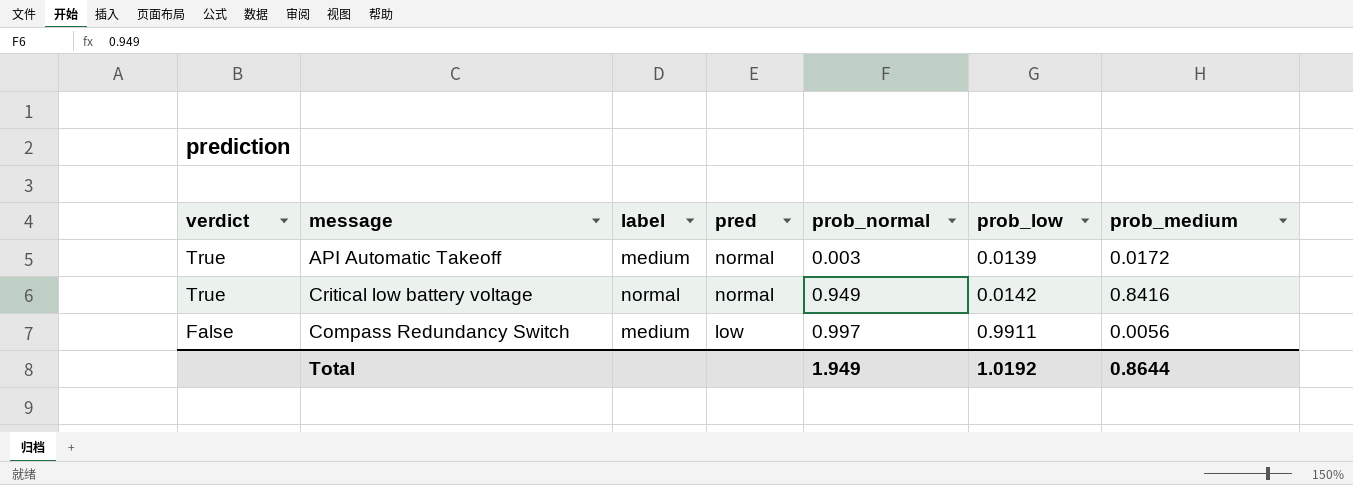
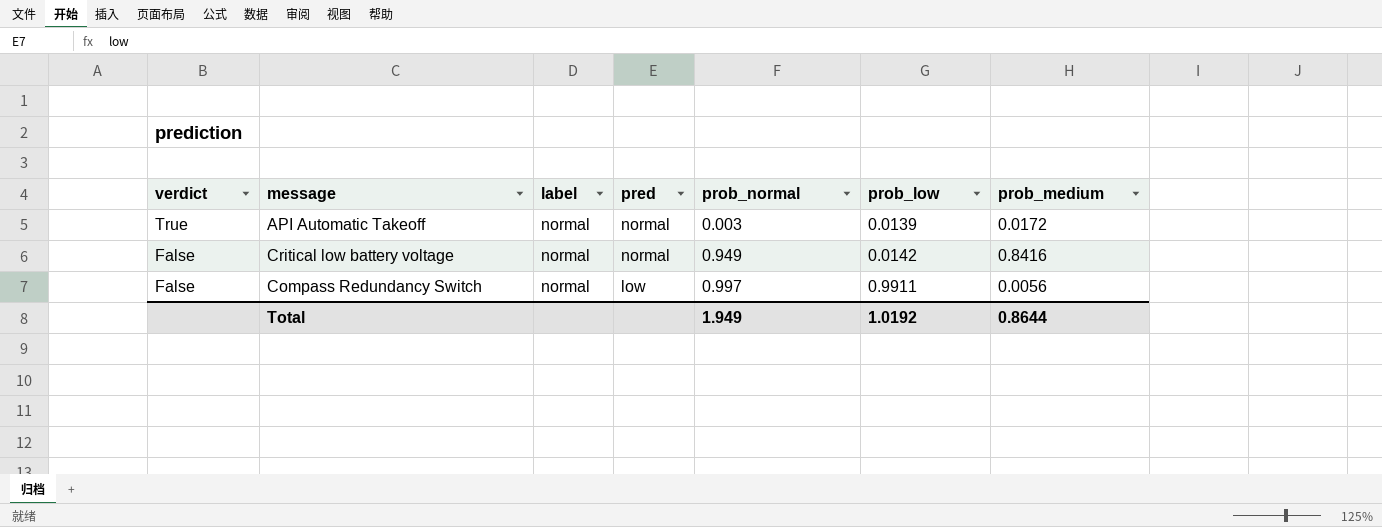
API Automatic Takeoff | label: medium -> normal
Critical low battery voltage | verdict: True -> False
Compass Redundancy Switch | label: medium -> normal

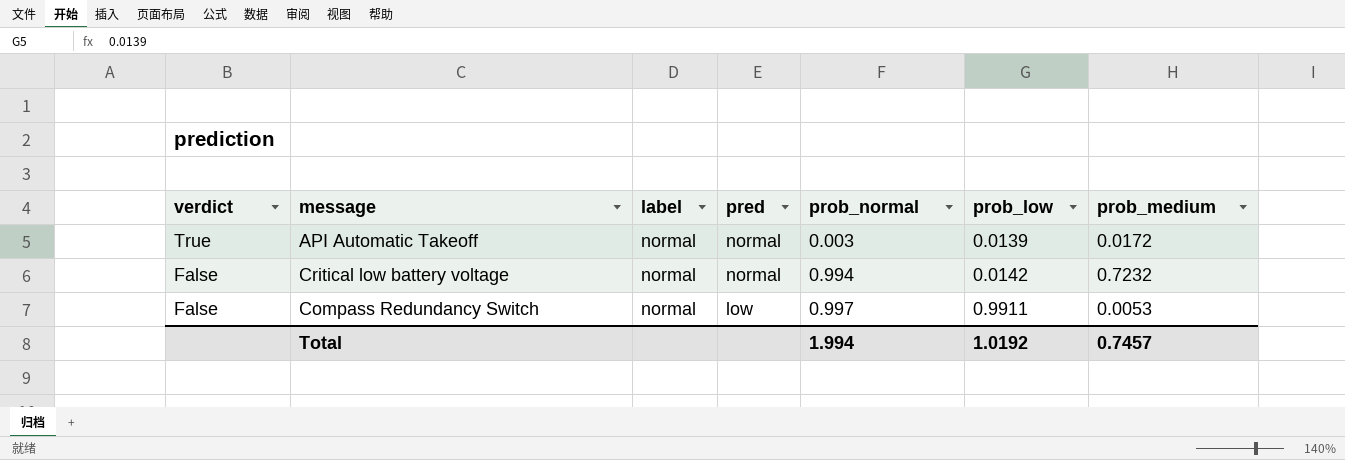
Critical low battery voltage | prob_normal: 0.949 -> 0.994
Critical low battery voltage | prob_medium: 0.8416 -> 0.7232
Compass Redundancy Switch | prob_medium: 0.0056 -> 0.0053
Total | prob_normal: 1.949 -> 1.994
Total | prob_medium: 0.8644 -> 0.7457

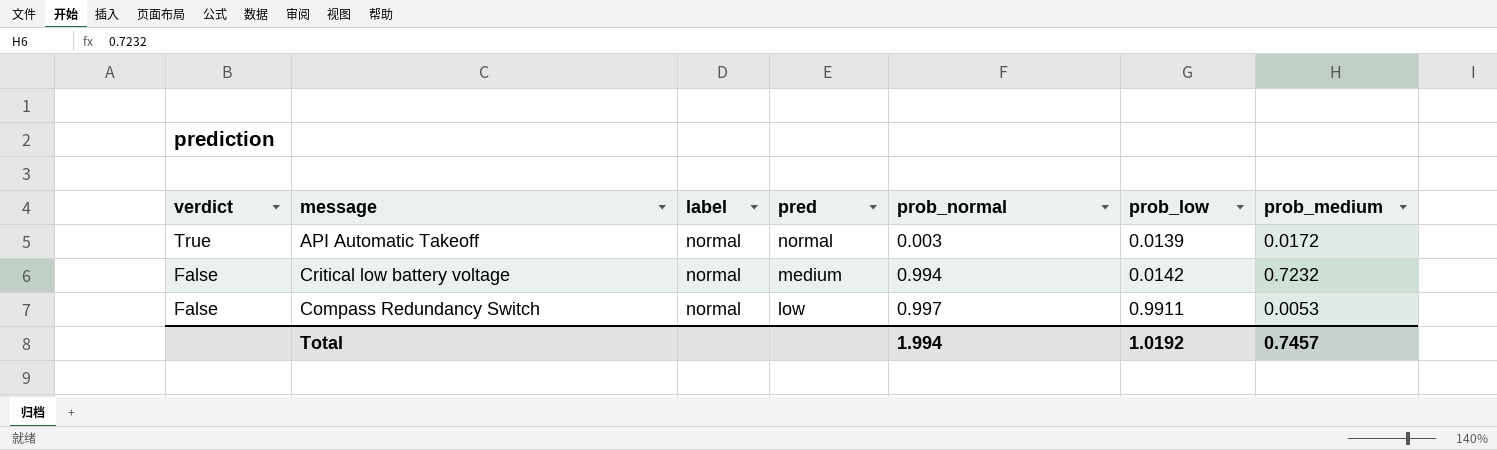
Critical low battery voltage | pred: normal -> medium

